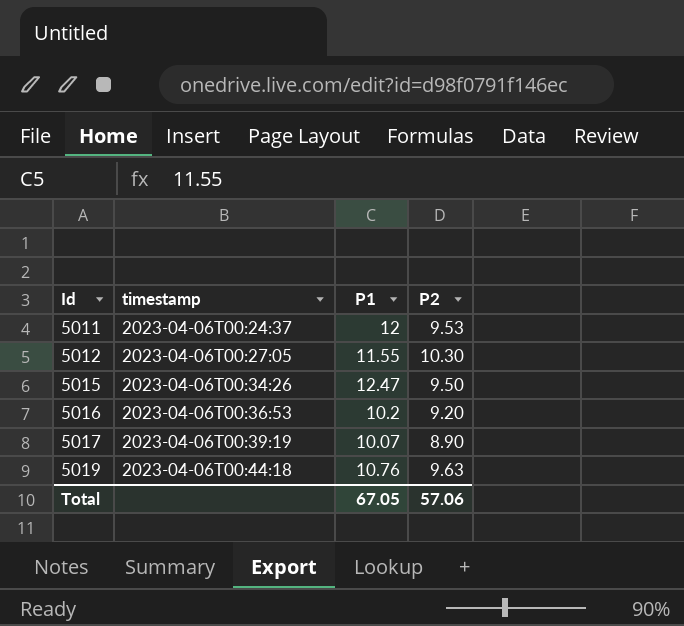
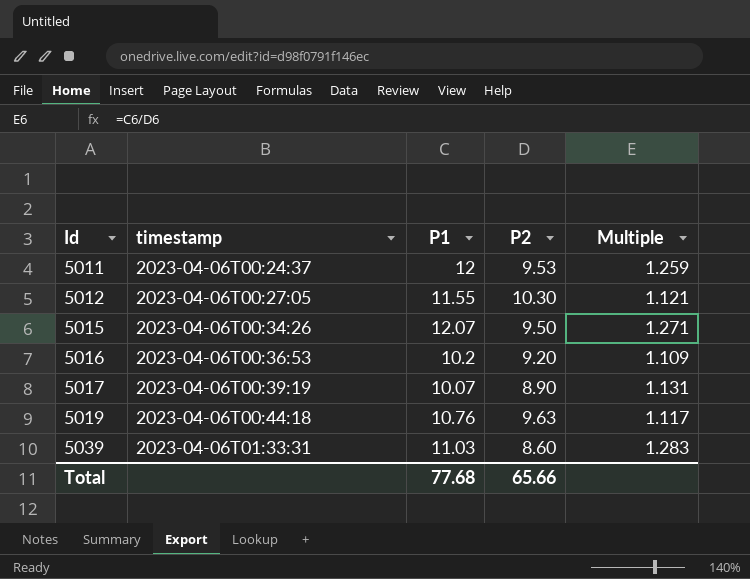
column Multiple | formula: none -> [P1] / [P2]
5015 | P1: 12.47 -> 12.07
row 5039: none -> 2023-04-06T01:33:31 | 11.03 | 8.60 | 1.283
Total | P1: 67.05 -> 77.68
Total | P2: 57.06 -> 65.66

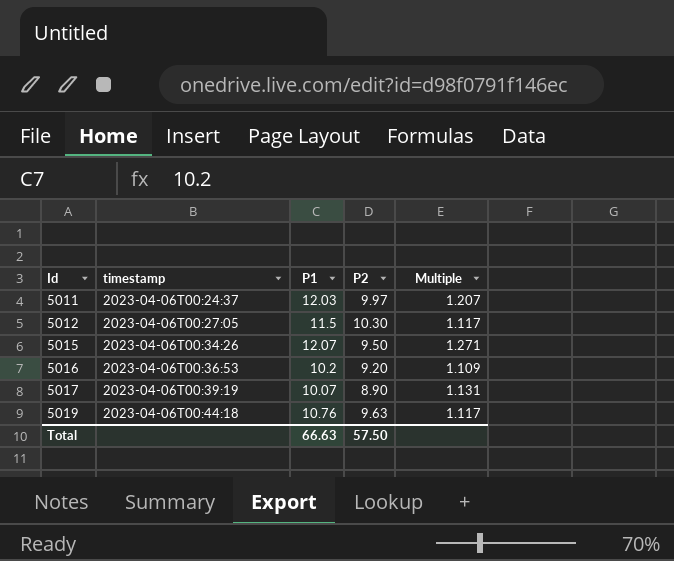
row 5039: 2023-04-06T01:33:31 | 11.03 | 8.60 | 1.283 -> none
5011 | P1: 12 -> 12.03
5011 | P2: 9.53 -> 9.97
5011 | Multiple: 1.259 -> 1.207
5012 | P1: 11.55 -> 11.5
5012 | Multiple: 1.121 -> 1.117
Total | P1: 77.68 -> 66.63
Total | P2: 65.66 -> 57.50

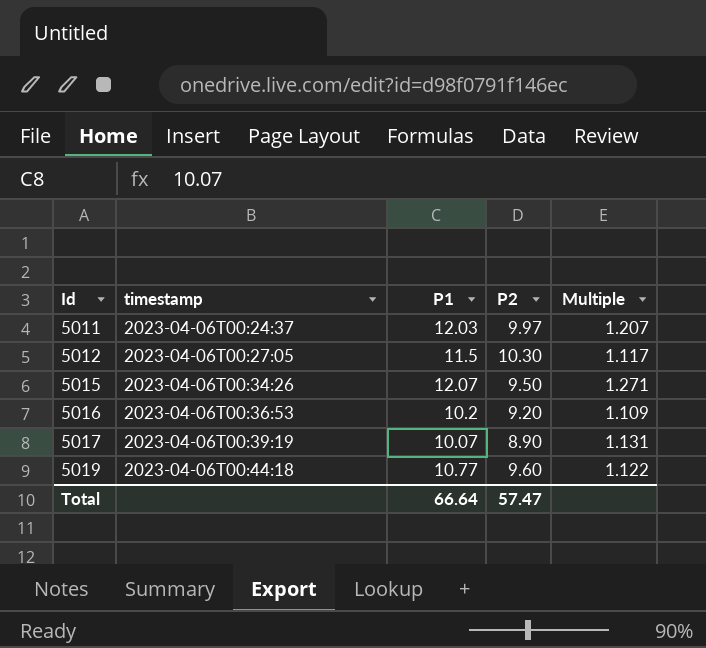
5019 | P1: 10.76 -> 10.77
5019 | P2: 9.63 -> 9.60
5019 | Multiple: 1.117 -> 1.122
Total | P1: 66.63 -> 66.64
Total | P2: 57.50 -> 57.47

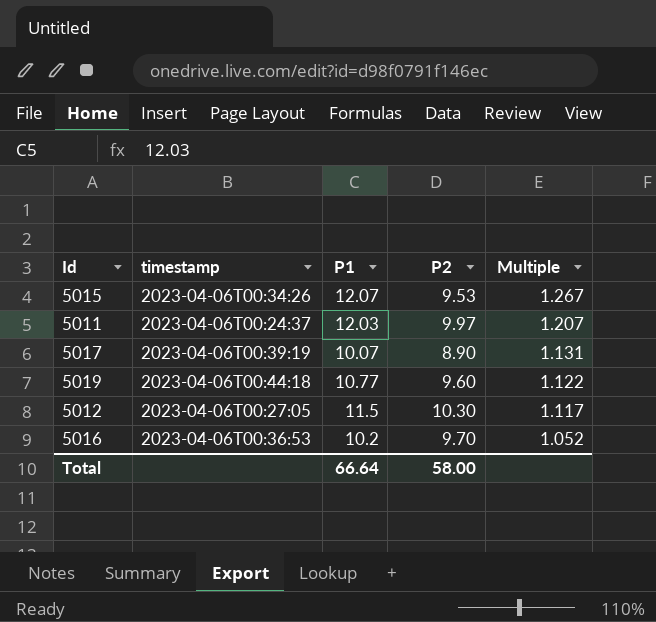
row order: Id ascending -> Multiple descending
5015 | P2: 9.50 -> 9.53
5015 | Multiple: 1.271 -> 1.267
5016 | P2: 9.20 -> 9.70
5016 | Multiple: 1.109 -> 1.052
Total | P2: 57.47 -> 58.00

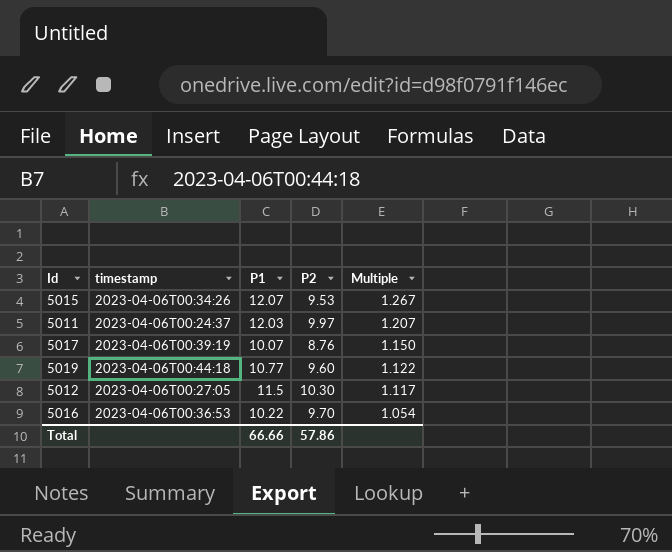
5017 | P2: 8.90 -> 8.76
5017 | Multiple: 1.131 -> 1.150
5016 | P1: 10.2 -> 10.22
5016 | Multiple: 1.052 -> 1.054
Total | P1: 66.64 -> 66.66
Total | P2: 58.00 -> 57.86

